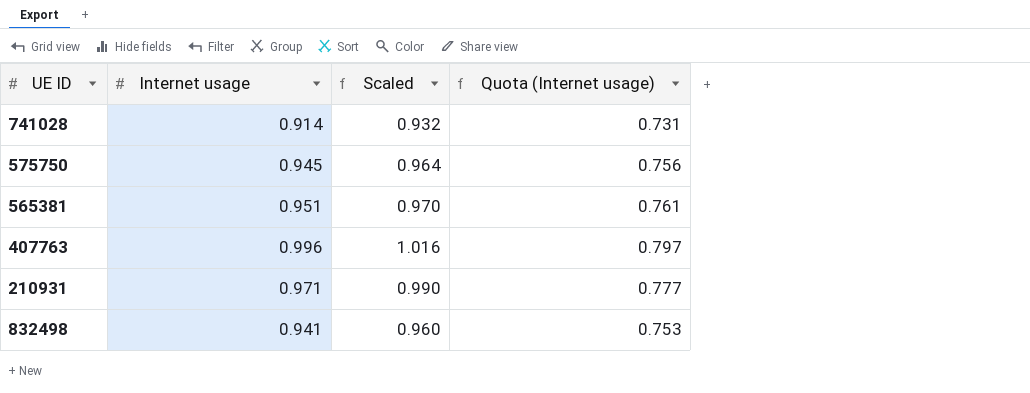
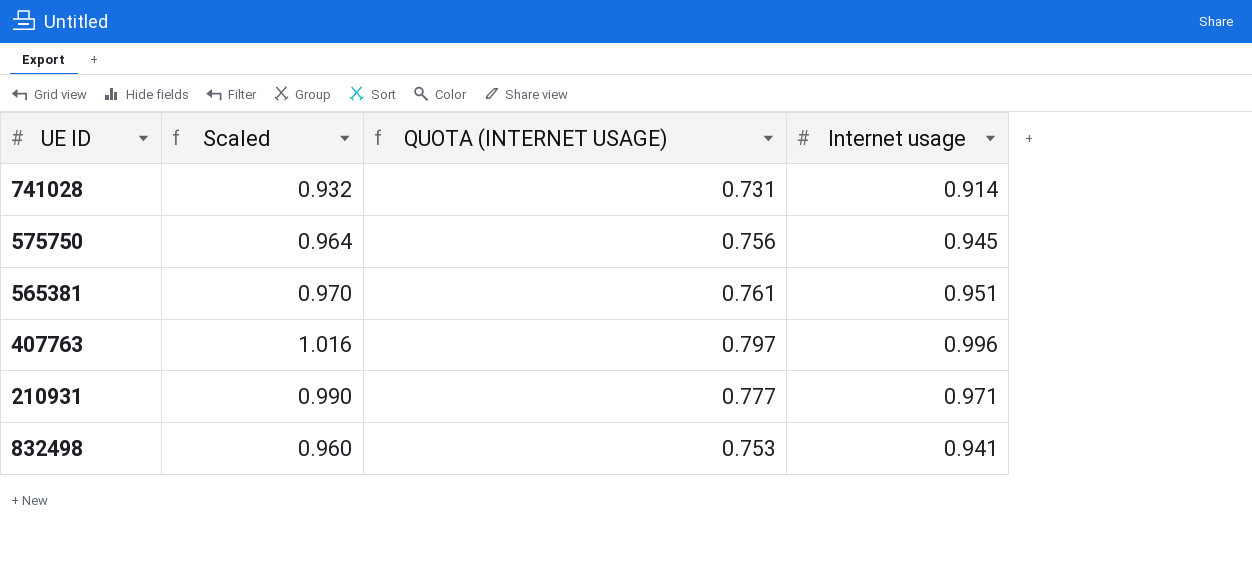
column name: Quota (Internet usage) -> QUOTA (INTERNET USAGE)
column Internet usage | position: 2 -> 4

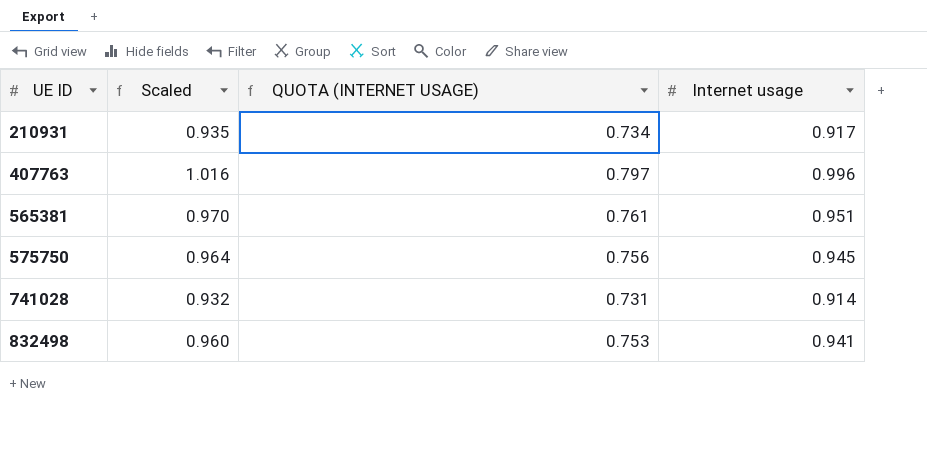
row order: none -> UE ID ascending
210931 | Scaled: 0.990 -> 0.935
210931 | QUOTA (INTERNET USAGE): 0.777 -> 0.734
210931 | Internet usage: 0.971 -> 0.917

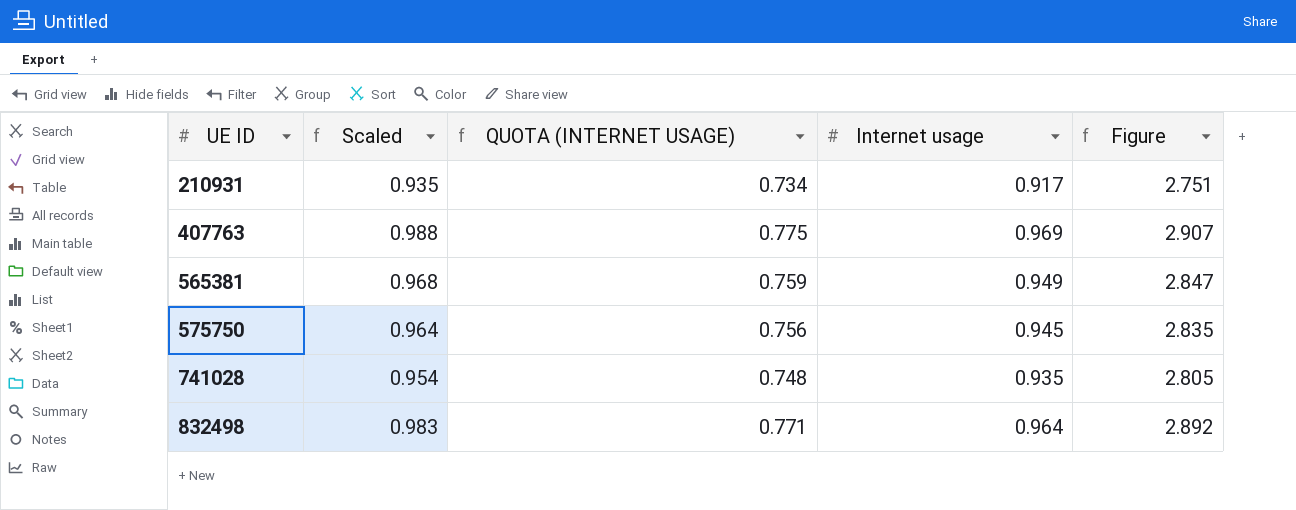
column Figure | formula: none -> [Internet usage] * 3
407763 | Scaled: 1.016 -> 0.988
407763 | QUOTA (INTERNET USAGE): 0.797 -> 0.775
407763 | Internet usage: 0.996 -> 0.969
565381 | Scaled: 0.970 -> 0.968
565381 | QUOTA (INTERNET USAGE): 0.761 -> 0.759
565381 | Internet usage: 0.951 -> 0.949
741028 | Scaled: 0.932 -> 0.954
741028 | QUOTA (INTERNET USAGE): 0.731 -> 0.748
741028 | Internet usage: 0.914 -> 0.935
832498 | Scaled: 0.960 -> 0.983
832498 | QUOTA (INTERNET USAGE): 0.753 -> 0.771
832498 | Internet usage: 0.941 -> 0.964

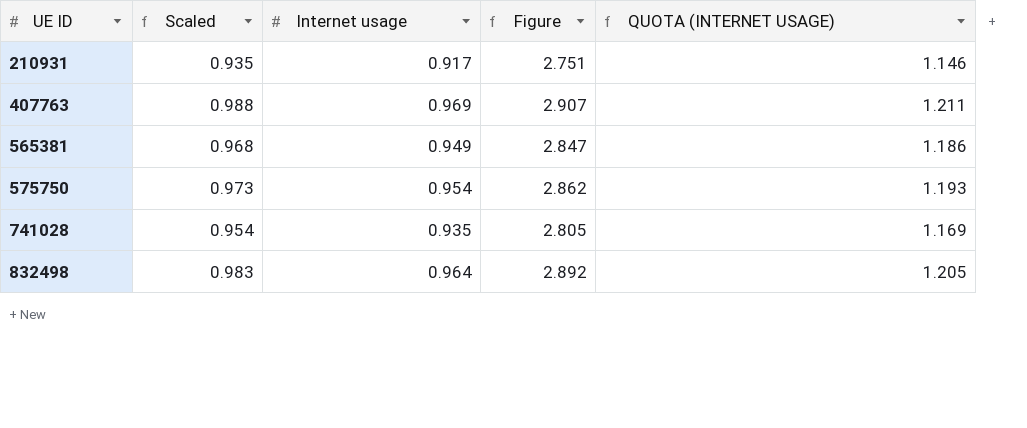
column QUOTA (INTERNET USAGE) | formula: [Internet usage] * 0.8 -> [Internet usage] * 1.25
column QUOTA (INTERNET USAGE) | position: 3 -> 5
575750 | Scaled: 0.964 -> 0.973
575750 | Internet usage: 0.945 -> 0.954
575750 | Figure: 2.835 -> 2.862

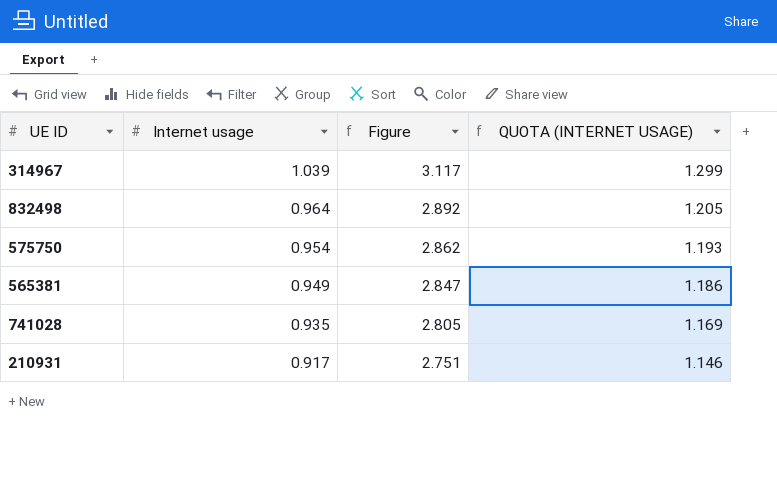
row order: UE ID ascending -> Internet usage descending
column Scaled | formula: [Internet usage] * 1.02 -> none
row 407763: 0.988 | 0.969 | 2.907 | 1.211 -> none
row 314967: none -> 1.039 | 3.117 | 1.299

